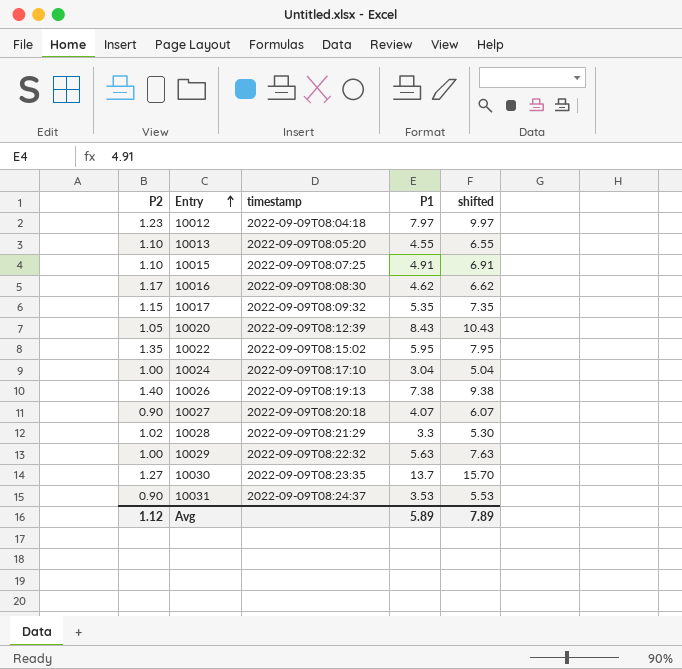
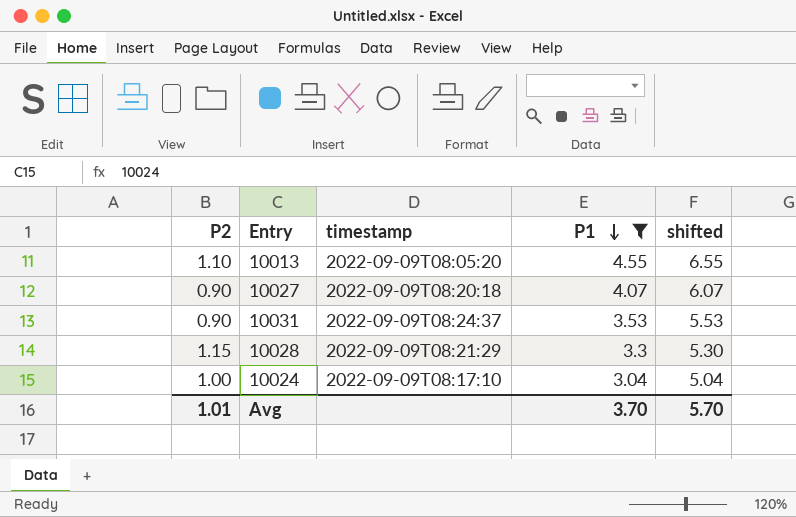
filter: none -> P1 <= 4.55
row order: Entry ascending -> P1 descending
10028 | P2: 1.02 -> 1.15
Avg | P2: 1.12 -> 1.01
Avg | P1: 5.89 -> 3.70
Avg | shifted: 7.89 -> 5.70

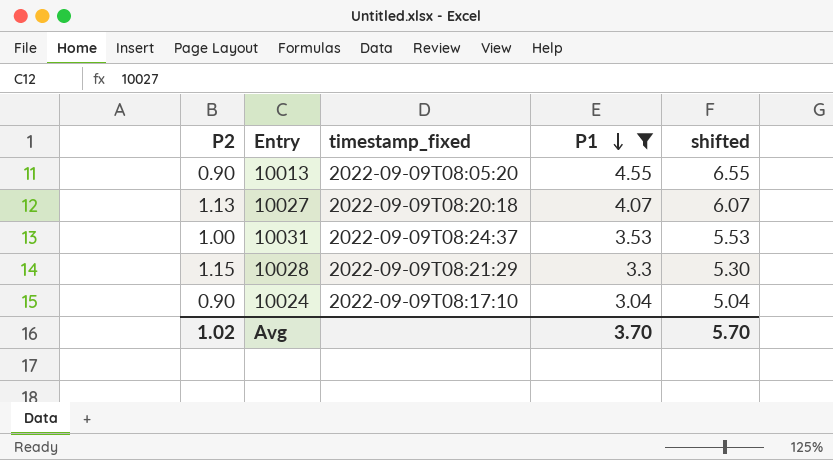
column name: timestamp -> timestamp_fixed
10013 | P2: 1.10 -> 0.90
10027 | P2: 0.90 -> 1.13
10031 | P2: 0.90 -> 1.00
10024 | P2: 1.00 -> 0.90
Avg | P2: 1.01 -> 1.02

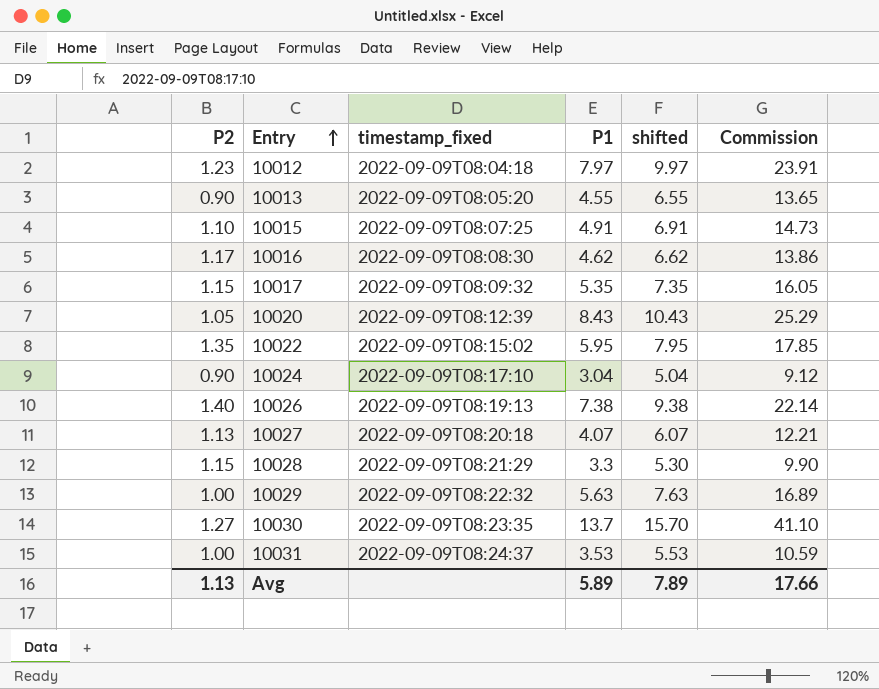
filter: P1 <= 4.55 -> none
row order: P1 descending -> Entry ascending
column Commission | formula: none -> [P1] * 3
Avg | P2: 1.02 -> 1.13
Avg | P1: 3.70 -> 5.89
Avg | shifted: 5.70 -> 7.89

